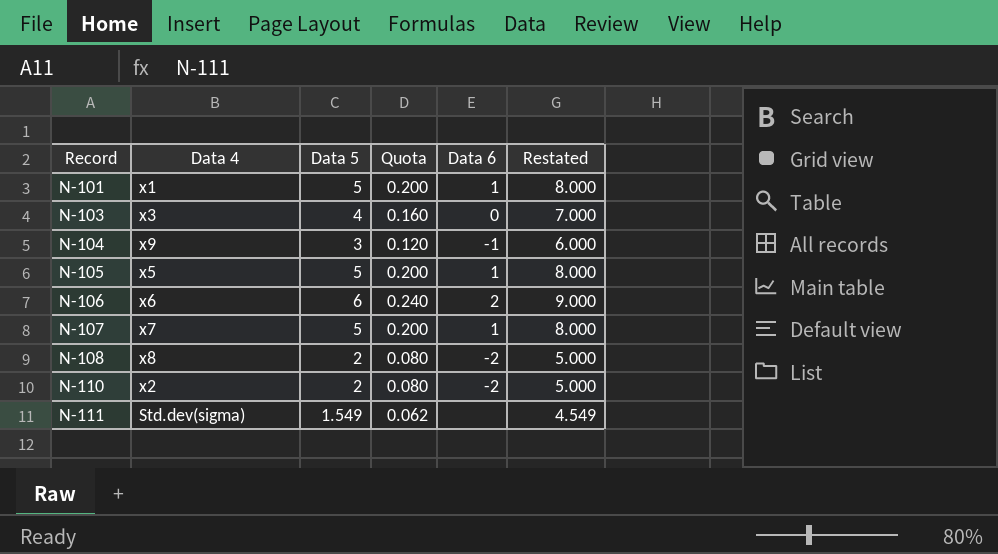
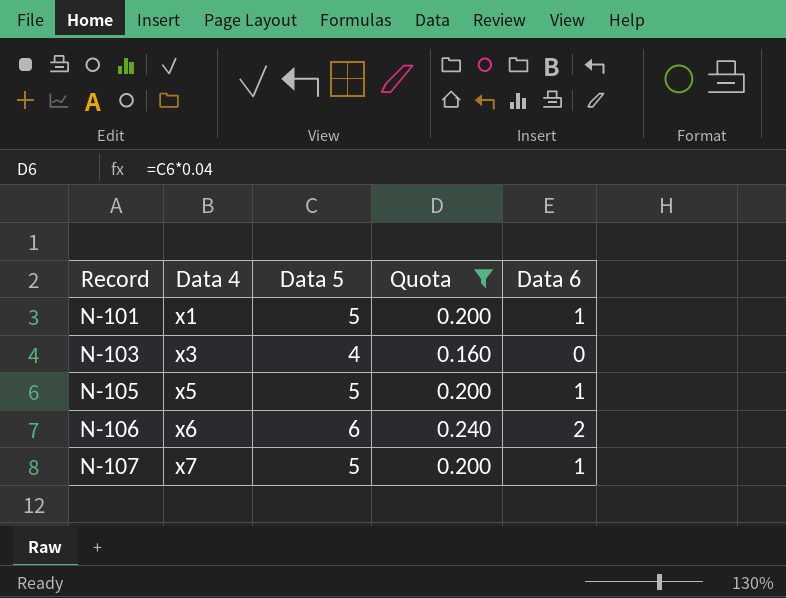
filter: none -> Quota >= 0.160
column Restated | formula: [Data 5] + 3 -> none

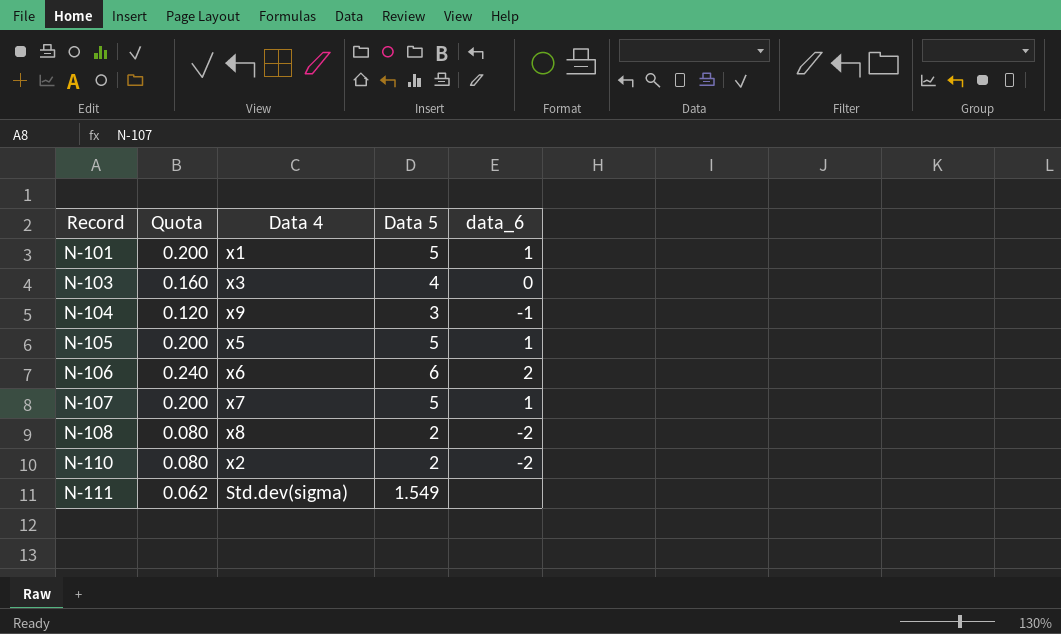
filter: Quota >= 0.160 -> none
column Quota | position: 4 -> 2
column name: Data 6 -> data_6

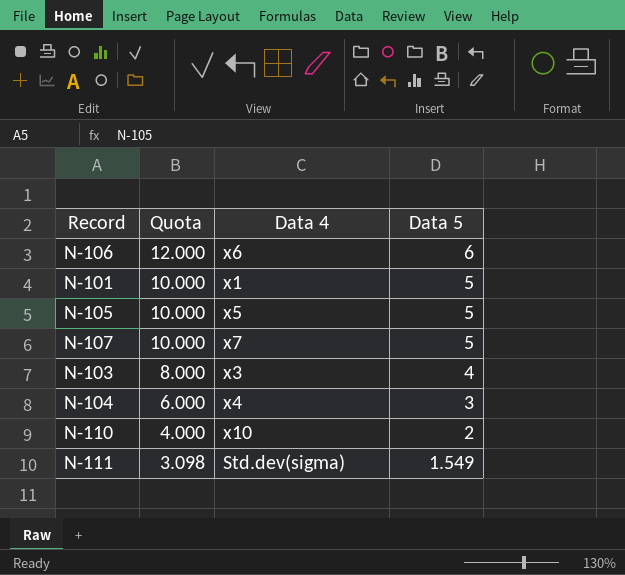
row order: Record ascending -> Quota descending
column data_6 | position: 5 -> none
column Quota | formula: [Data 5] * 0.04 -> [Data 5] * 2
row N-108: 0.080 | x8 | 2 | -2 -> none
N-104 | Data 4: x9 -> x4
N-110 | Data 4: x2 -> x10

